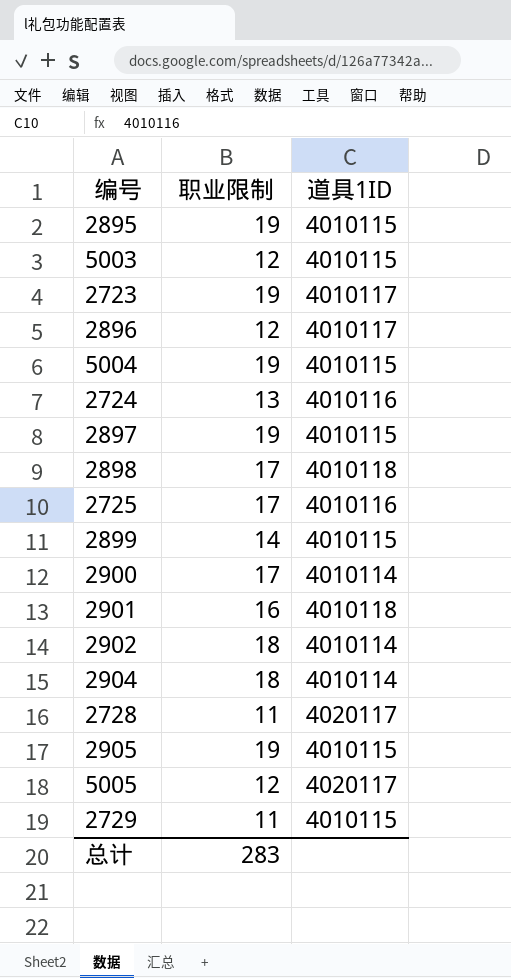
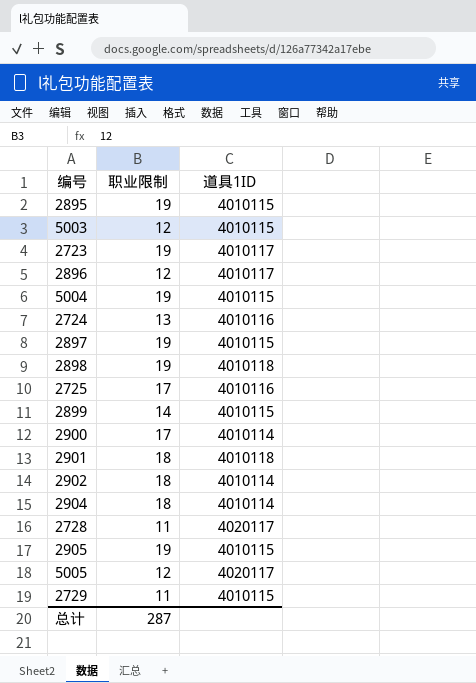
2898 | 职业限制: 17 -> 19
2901 | 职业限制: 16 -> 18
总计 | 职业限制: 283 -> 287

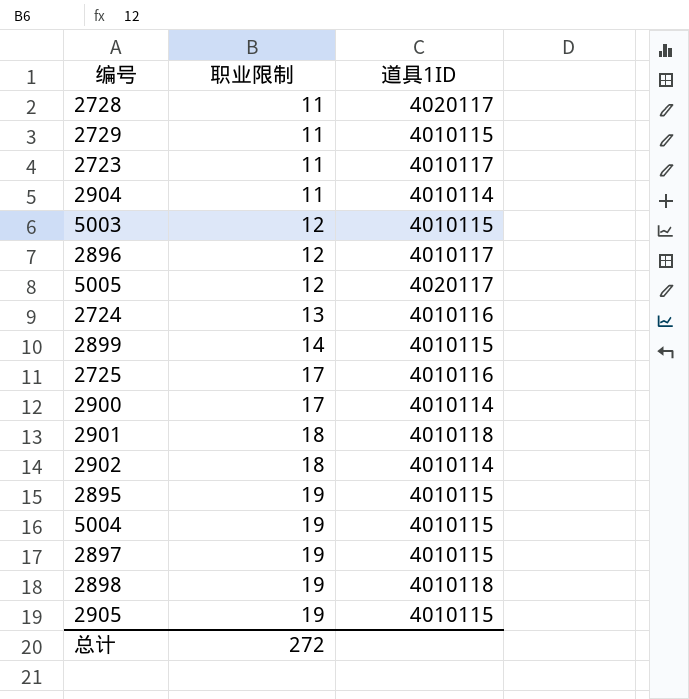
row order: none -> 职业限制 ascending
2723 | 职业限制: 19 -> 11
2904 | 职业限制: 18 -> 11
总计 | 职业限制: 287 -> 272

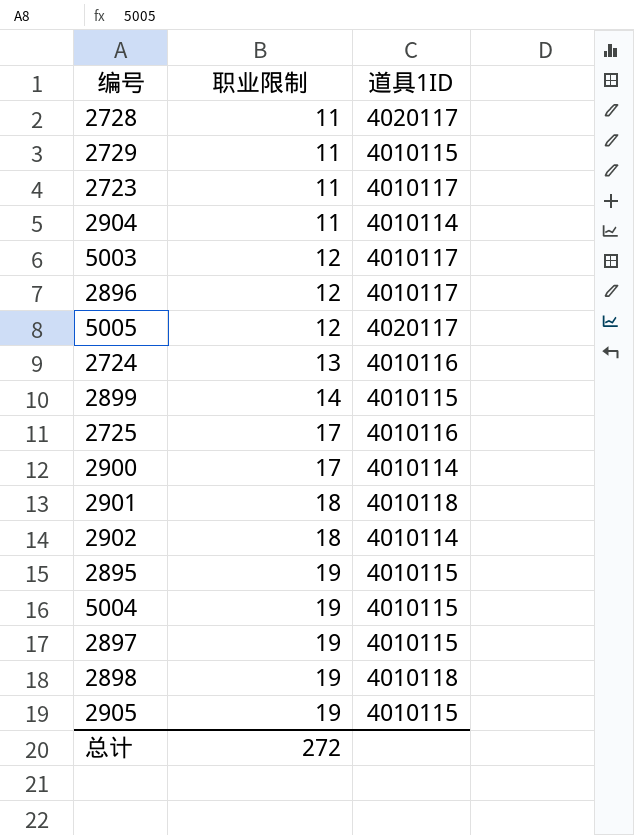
5003 | 道具1ID: 4010115 -> 4010117

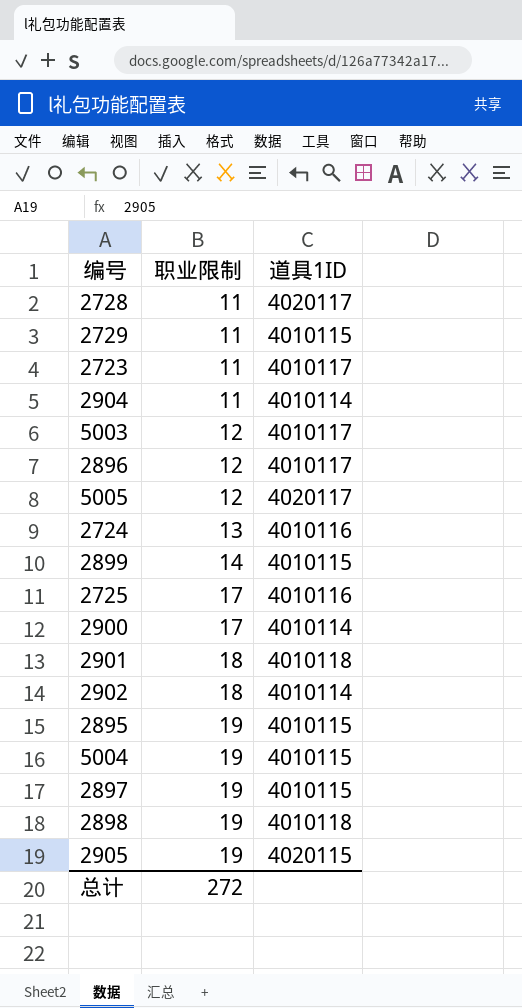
2905 | 道具1ID: 4010115 -> 4020115

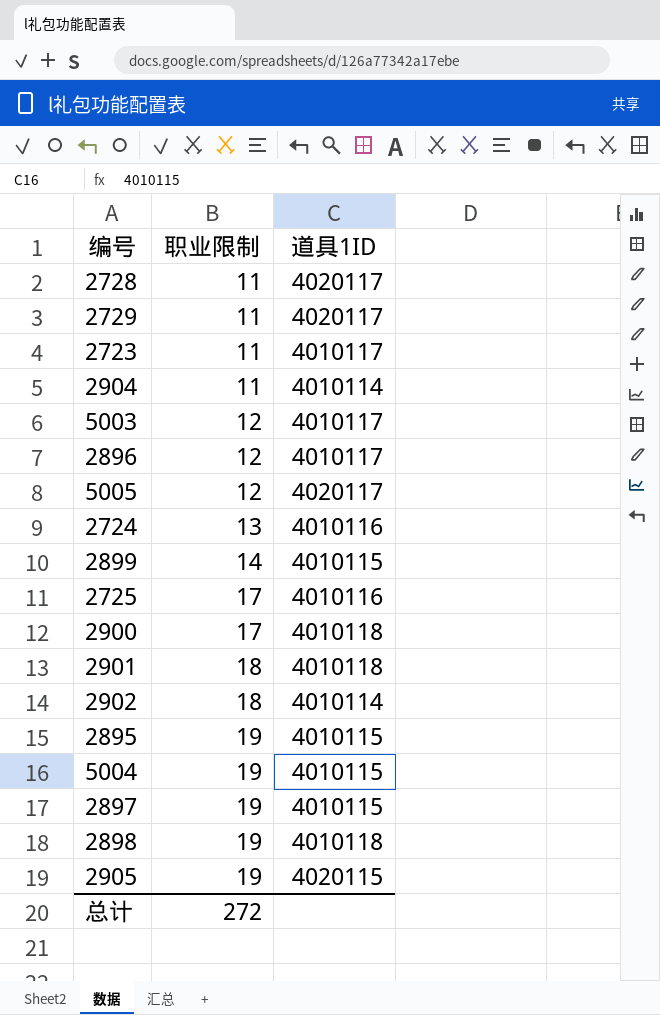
2729 | 道具1ID: 4010115 -> 4020117
2900 | 道具1ID: 4010114 -> 4010118

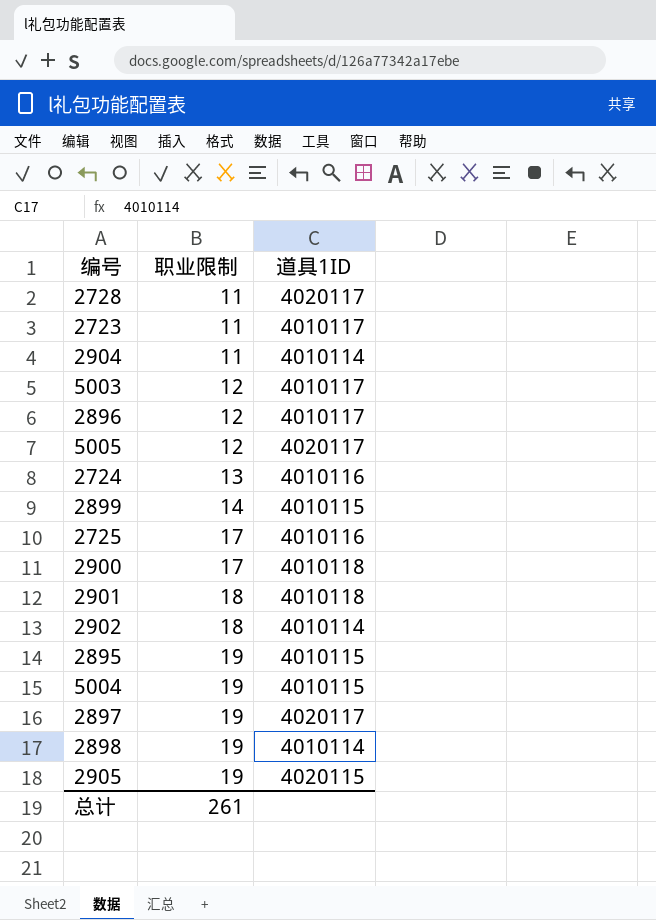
row 2729: 11 | 4020117 -> none
2897 | 道具1ID: 4010115 -> 4020117
2898 | 道具1ID: 4010118 -> 4010114
总计 | 职业限制: 272 -> 261

